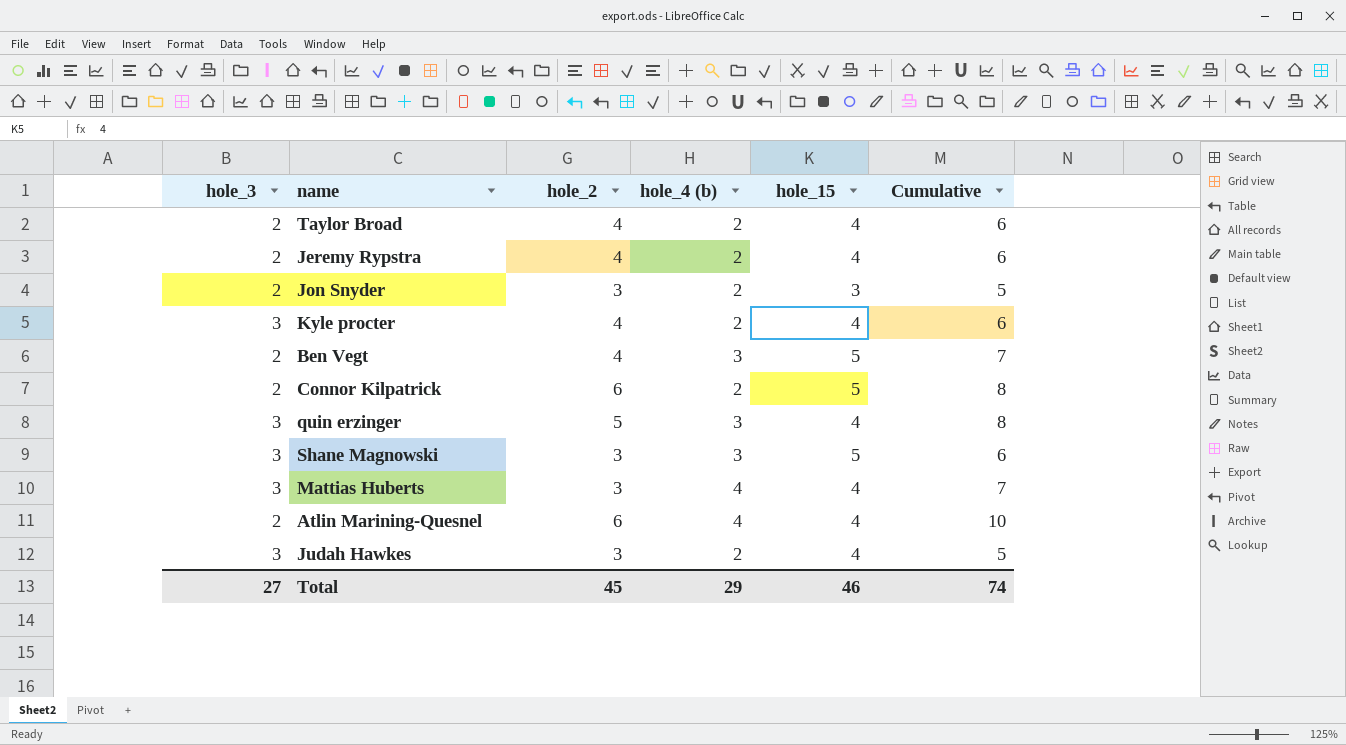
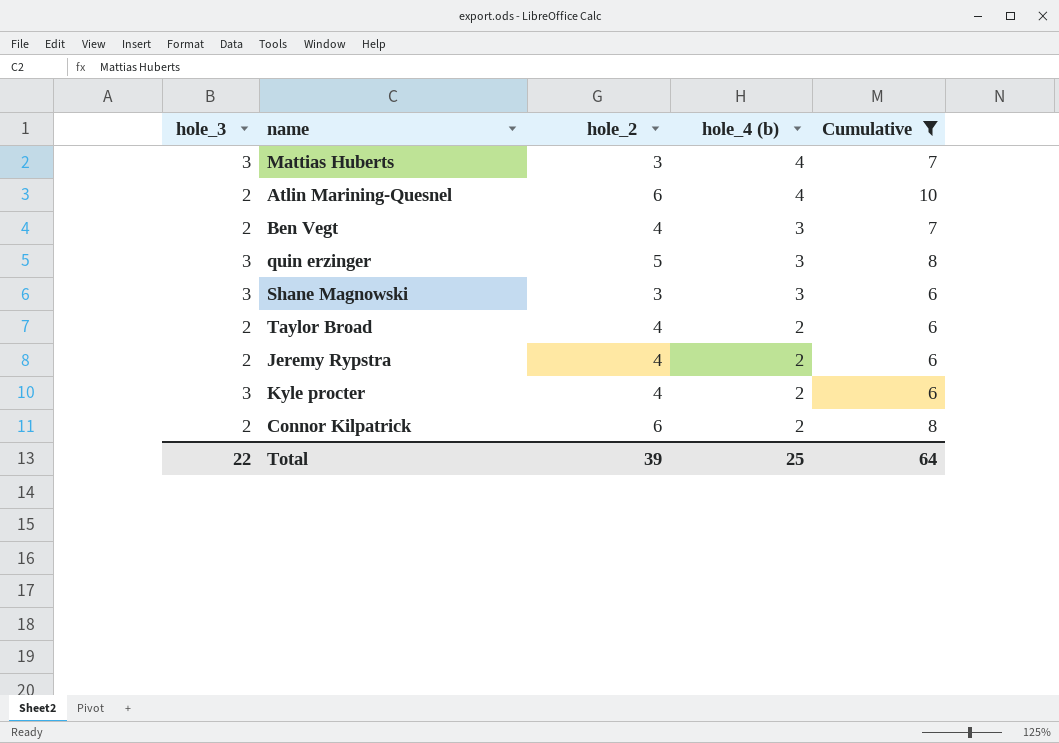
filter: none -> Cumulative != 5
row order: none -> hole_4 (b) descending
column hole_15 | position: 5 -> none
Total | hole_3: 27 -> 22
Total | hole_2: 45 -> 39
Total | hole_4 (b): 29 -> 25
Total | Cumulative: 74 -> 64

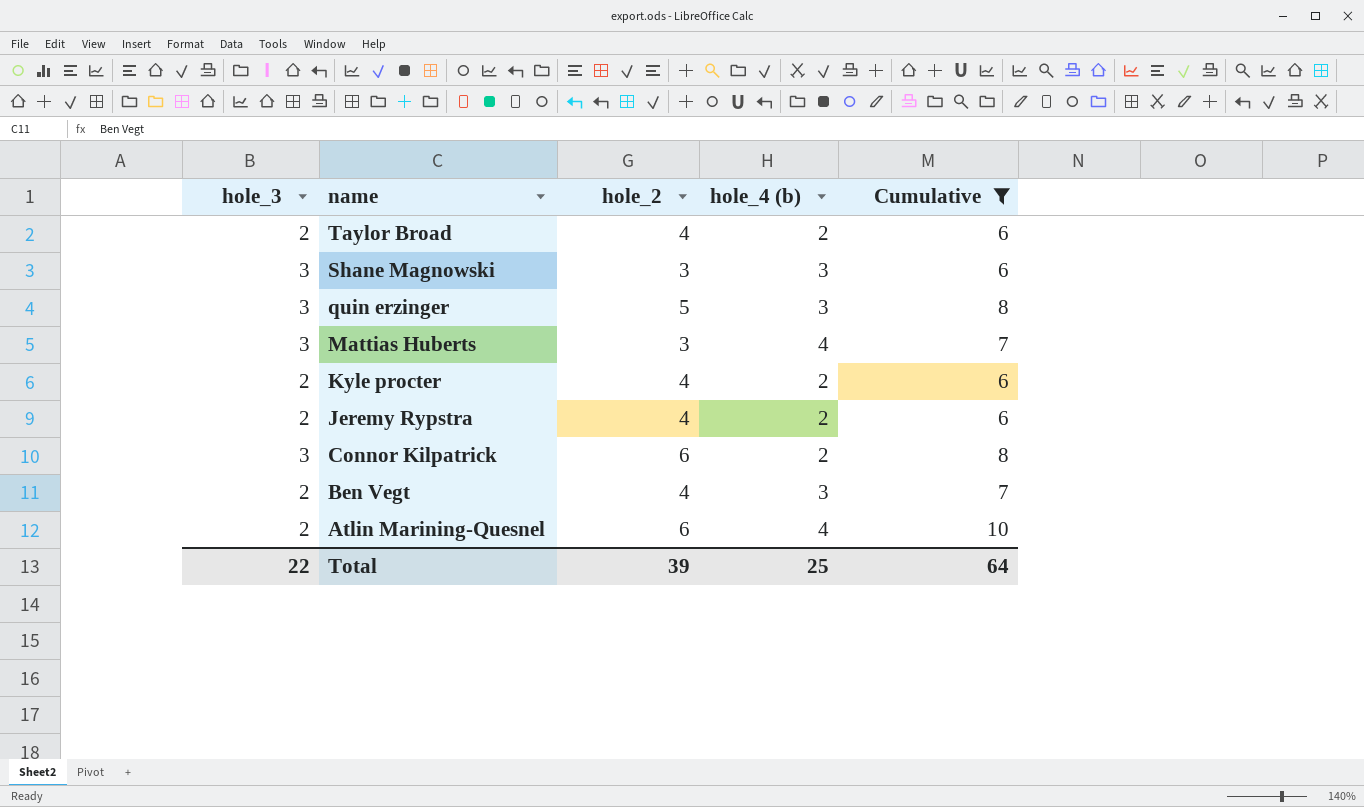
row order: hole_4 (b) descending -> name descending
Kyle procter | hole_3: 3 -> 2
Connor Kilpatrick | hole_3: 2 -> 3

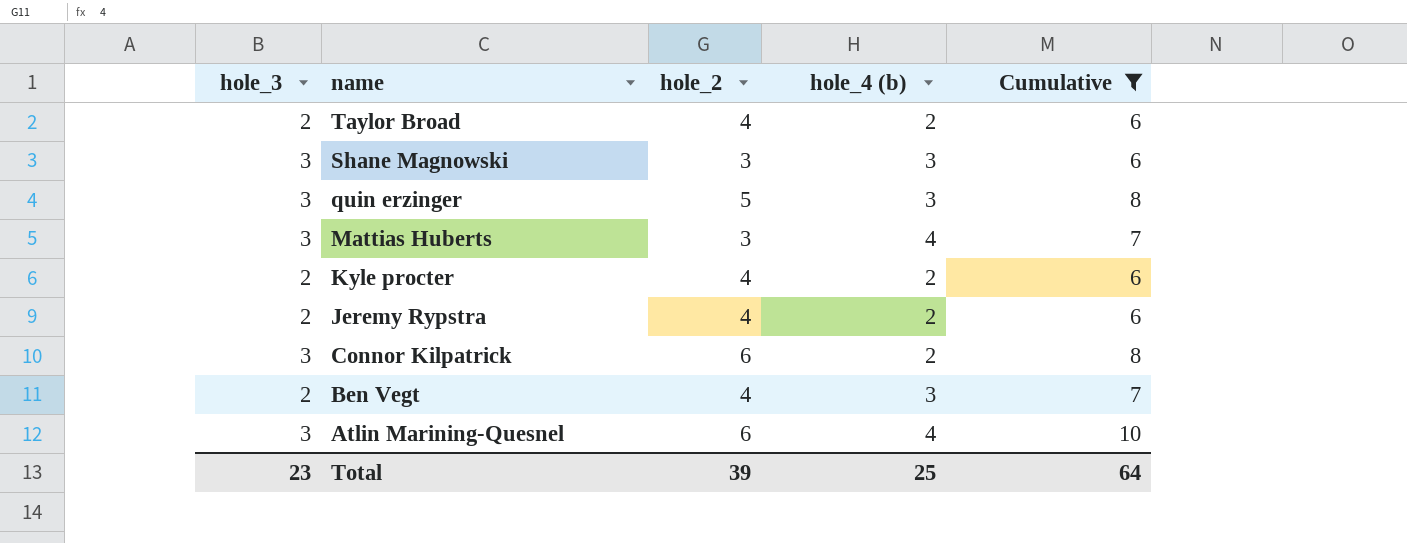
Atlin Marining-Quesnel | hole_3: 2 -> 3
Total | hole_3: 22 -> 23

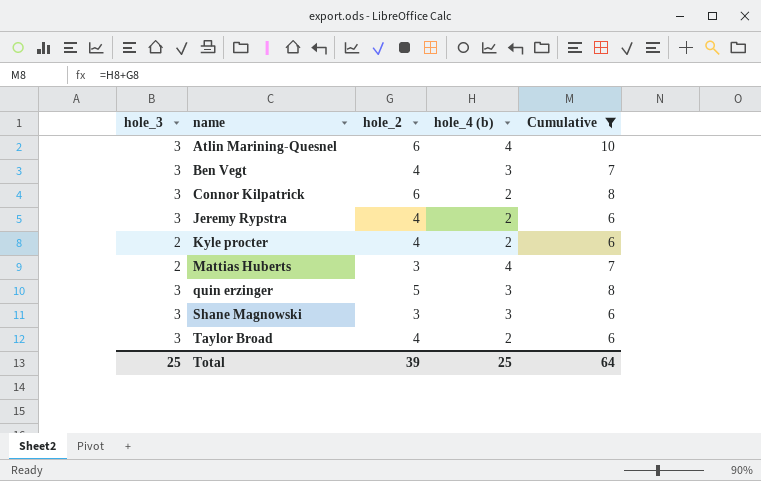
row order: name descending -> name ascending
Ben Vegt | hole_3: 2 -> 3
Jeremy Rypstra | hole_3: 2 -> 3
Mattias Huberts | hole_3: 3 -> 2
Taylor Broad | hole_3: 2 -> 3
Total | hole_3: 23 -> 25

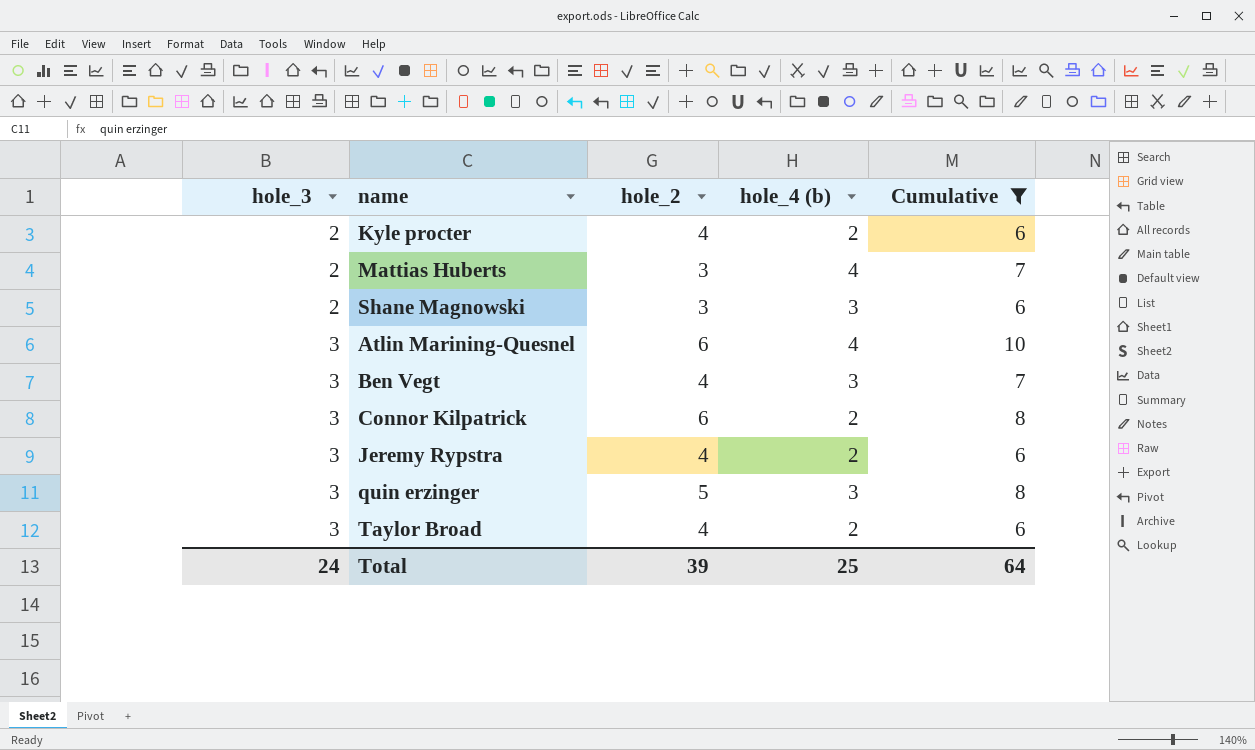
row order: name ascending -> hole_3 ascending
Shane Magnowski | hole_3: 3 -> 2
Total | hole_3: 25 -> 24

